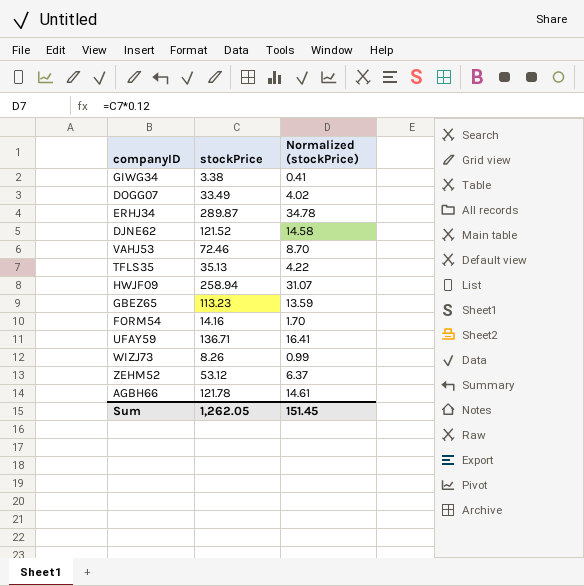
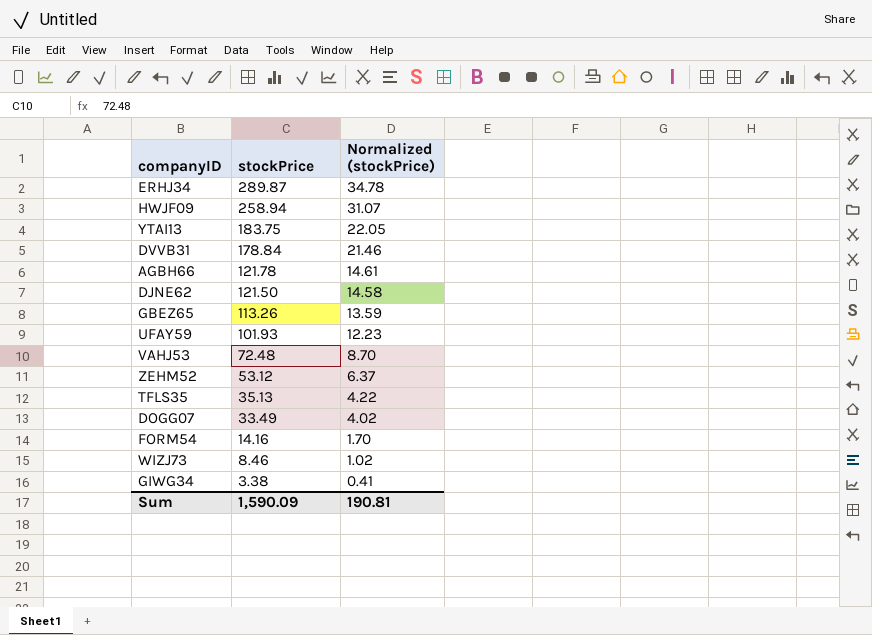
row order: none -> stockPrice descending
row YTAI13: none -> 183.75 | 22.05
row DVVB31: none -> 178.84 | 21.46
DJNE62 | stockPrice: 121.52 -> 121.50
GBEZ65 | stockPrice: 113.23 -> 113.26
UFAY59 | stockPrice: 136.71 -> 101.93
UFAY59 | Normalized (stockPrice): 16.41 -> 12.23
VAHJ53 | stockPrice: 72.46 -> 72.48
WIZJ73 | stockPrice: 8.26 -> 8.46
WIZJ73 | Normalized (stockPrice): 0.99 -> 1.02
Sum | stockPrice: 1,262.05 -> 1,590.09
Sum | Normalized (stockPrice): 151.45 -> 190.81

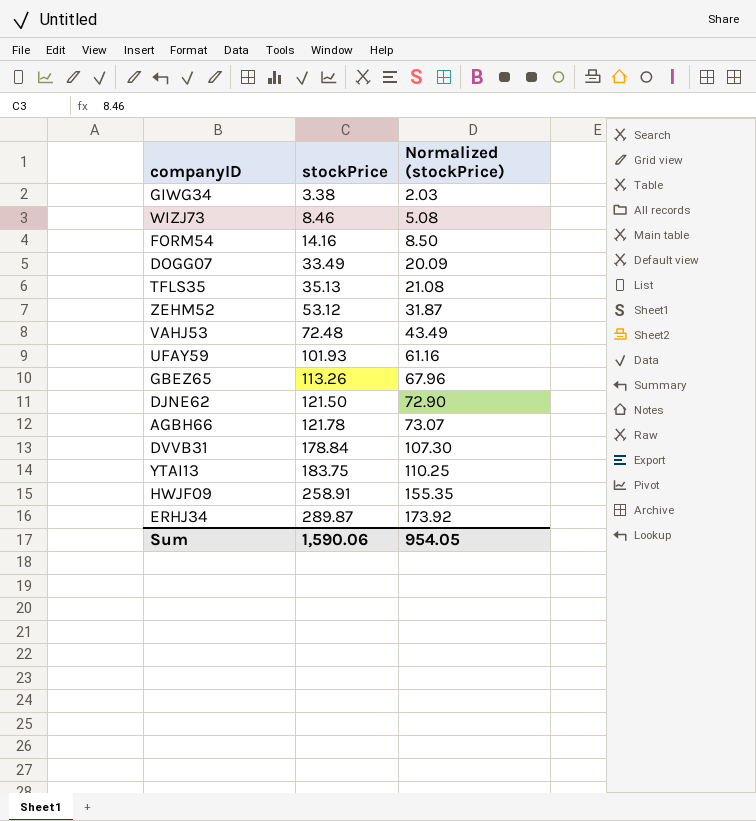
row order: stockPrice descending -> stockPrice ascending
column Normalized (stockPrice) | formula: [stockPrice] * 0.12 -> [stockPrice] * 0.6
HWJF09 | stockPrice: 258.94 -> 258.91
Sum | stockPrice: 1,590.09 -> 1,590.06
Sum | Normalized (stockPrice): 190.81 -> 954.05

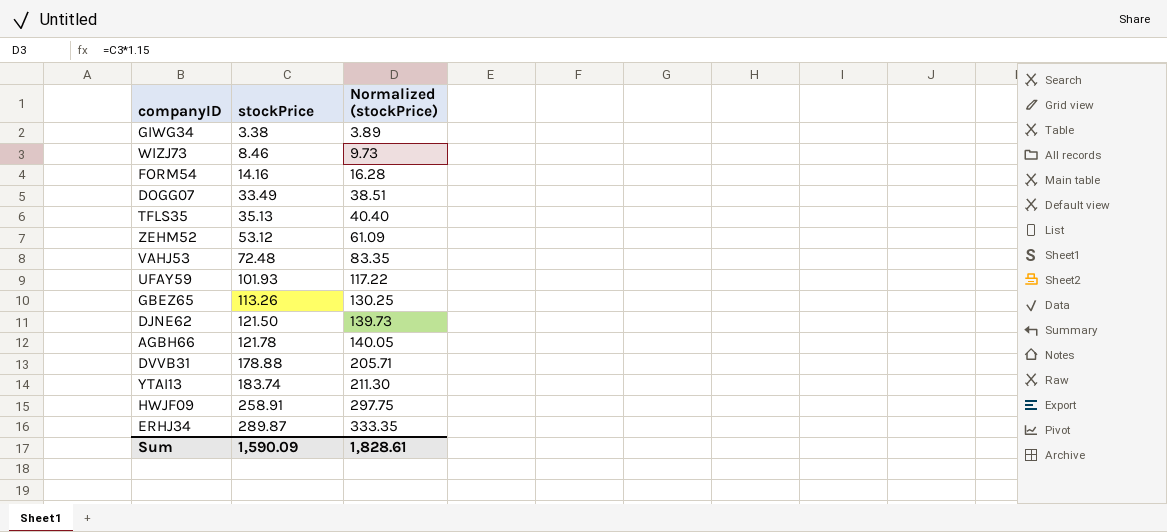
column Normalized (stockPrice) | formula: [stockPrice] * 0.6 -> [stockPrice] * 1.15
DVVB31 | stockPrice: 178.84 -> 178.88
YTAI13 | stockPrice: 183.75 -> 183.74
Sum | stockPrice: 1,590.06 -> 1,590.09
Sum | Normalized (stockPrice): 954.05 -> 1,828.61

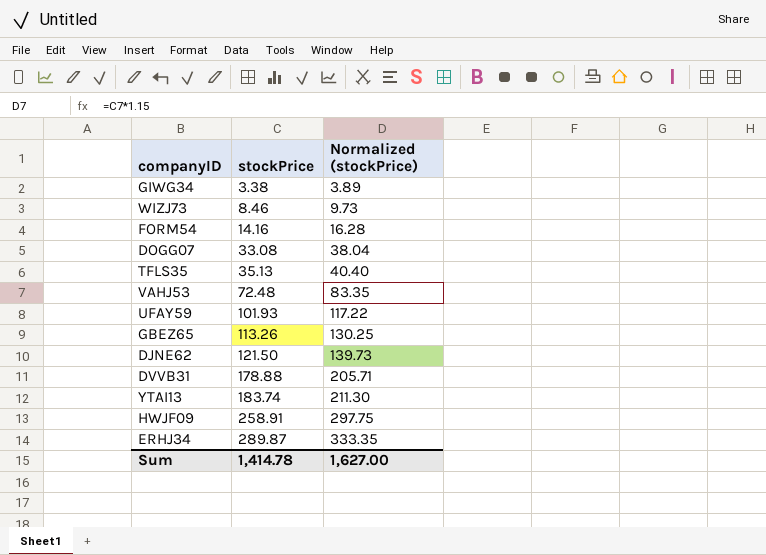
row ZEHM52: 53.12 | 61.09 -> none
row AGBH66: 121.78 | 140.05 -> none
DOGG07 | stockPrice: 33.49 -> 33.08
DOGG07 | Normalized (stockPrice): 38.51 -> 38.04
Sum | stockPrice: 1,590.09 -> 1,414.78
Sum | Normalized (stockPrice): 1,828.61 -> 1,627.00

